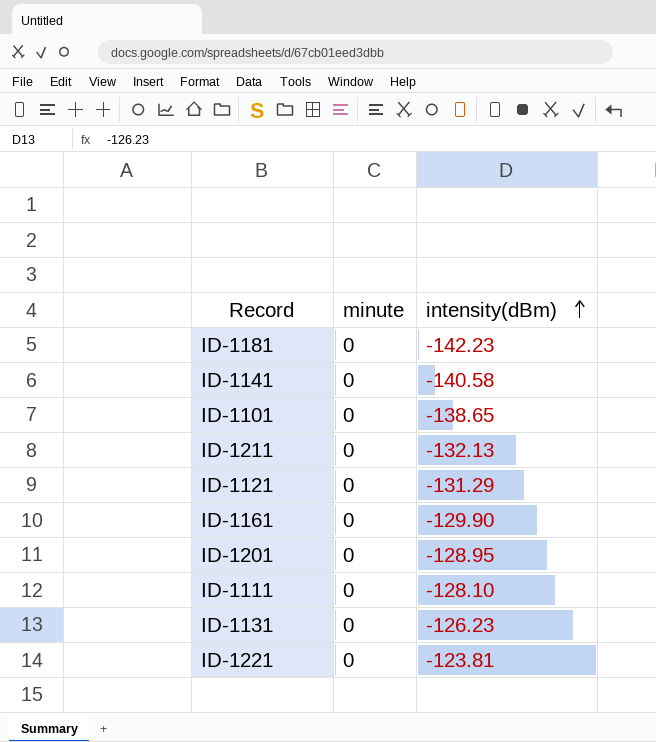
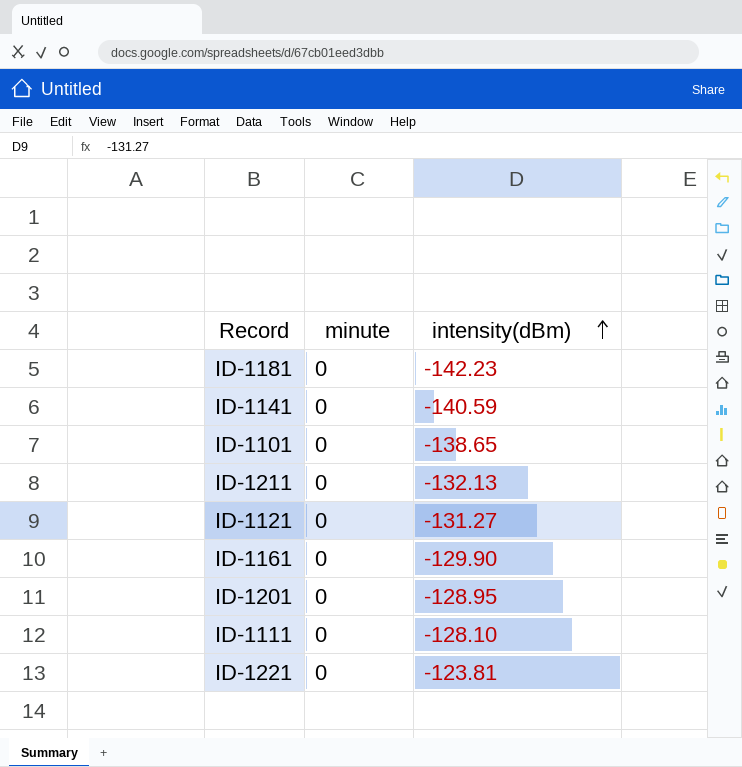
row ID-1131: 0 | -126.23 -> none
ID-1141 | intensity(dBm): -140.58 -> -140.59
ID-1121 | intensity(dBm): -131.29 -> -131.27

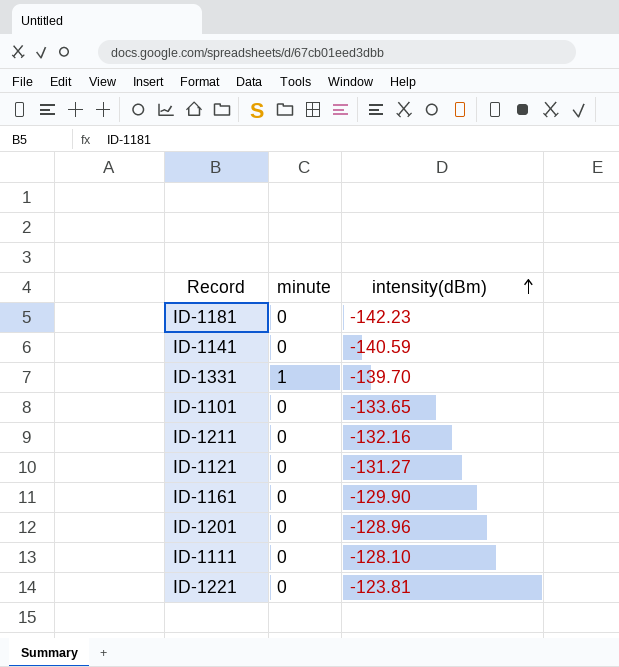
row ID-1331: none -> 1 | -139.70
ID-1101 | intensity(dBm): -138.65 -> -133.65
ID-1211 | intensity(dBm): -132.13 -> -132.16
ID-1201 | intensity(dBm): -128.95 -> -128.96

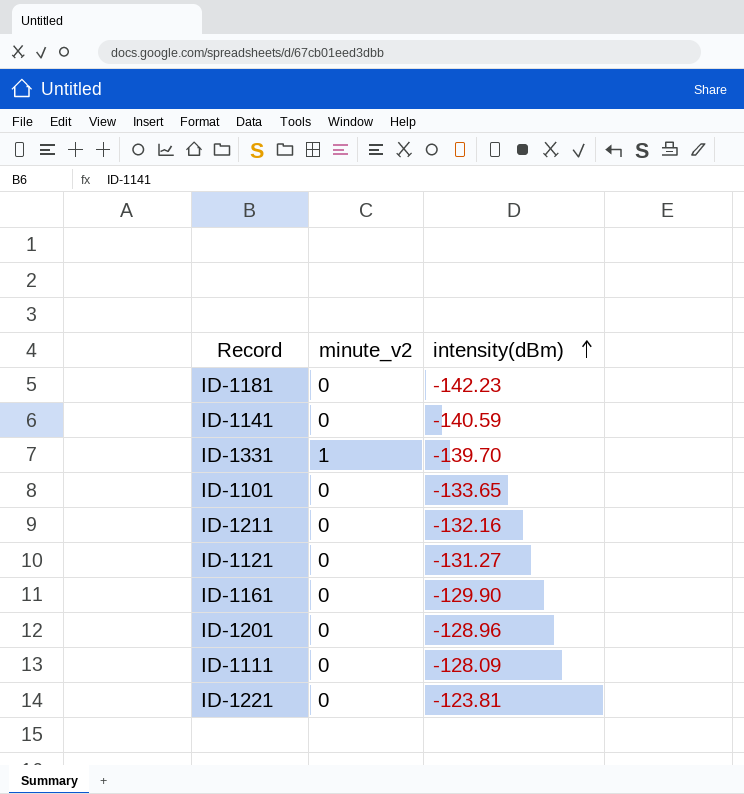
column name: minute -> minute_v2
ID-1111 | intensity(dBm): -128.10 -> -128.09

